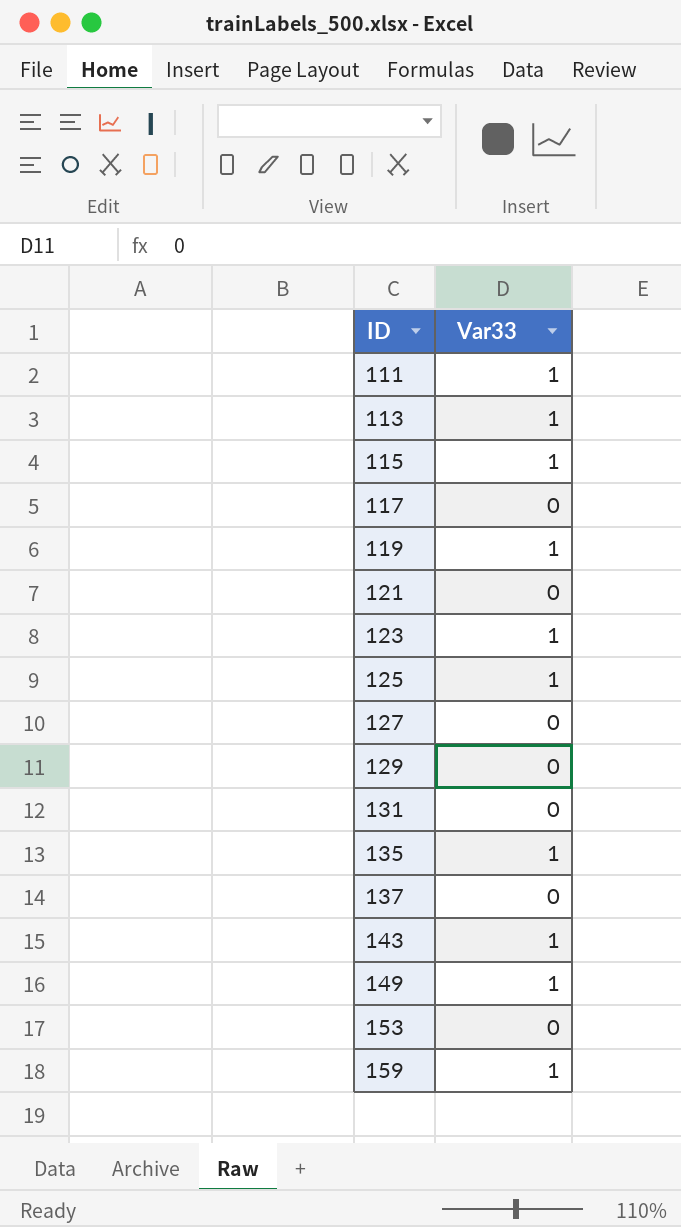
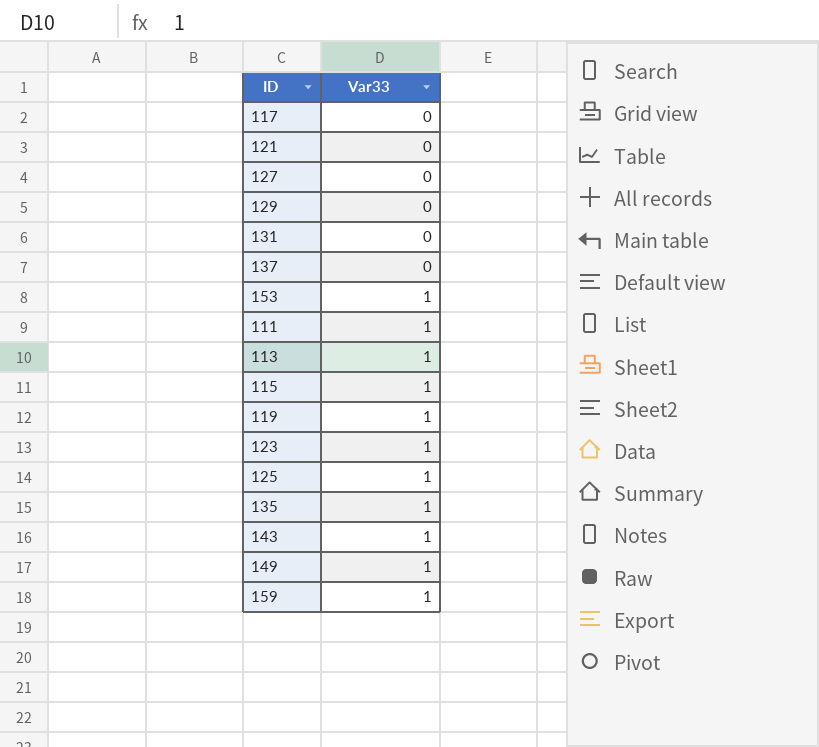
row order: ID ascending -> Var33 ascending
153 | Var33: 0 -> 1

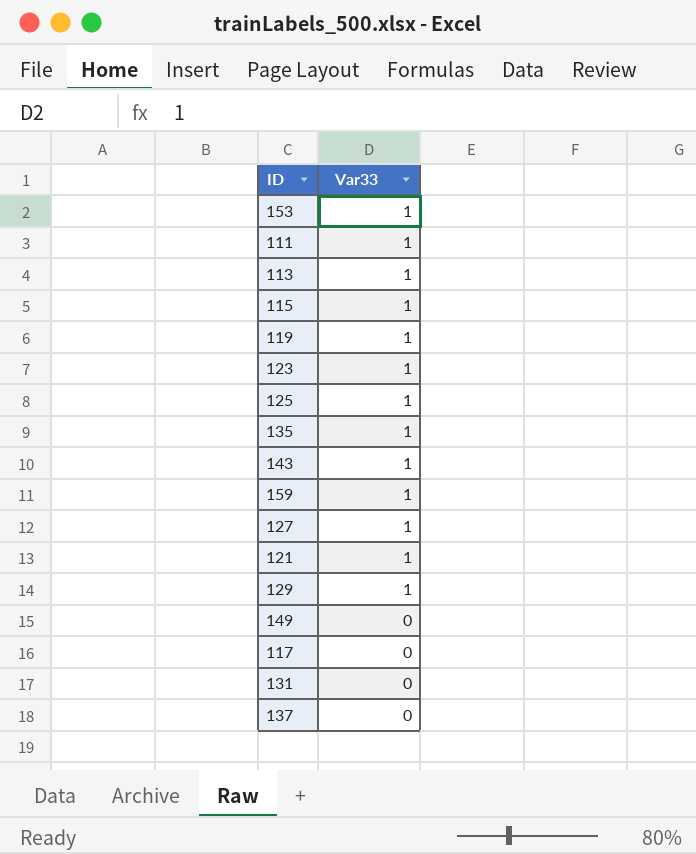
row order: Var33 ascending -> Var33 descending
127 | Var33: 0 -> 1
121 | Var33: 0 -> 1
129 | Var33: 0 -> 1
149 | Var33: 1 -> 0

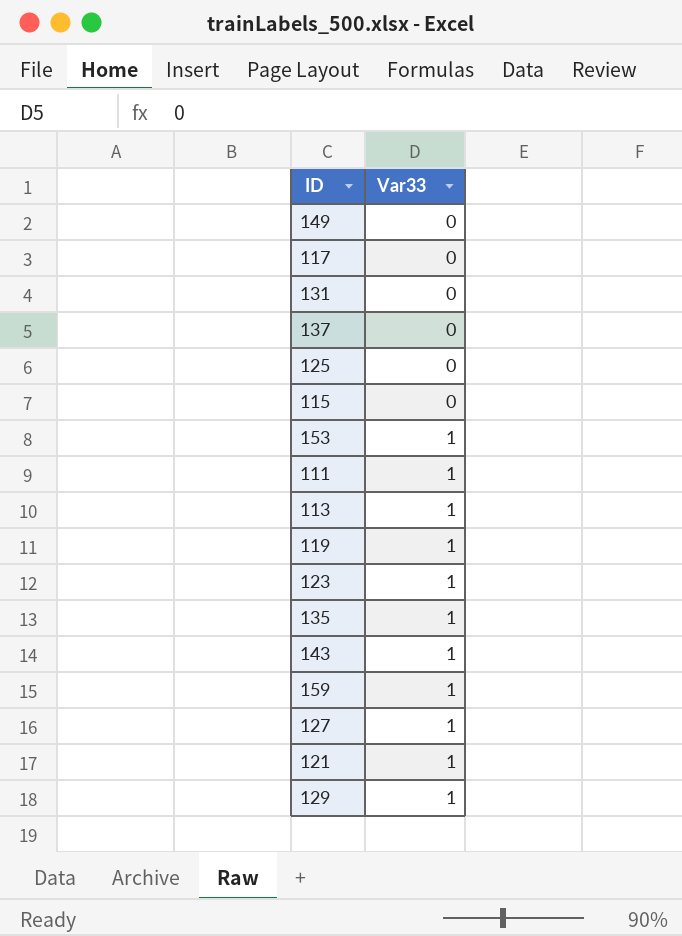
row order: Var33 descending -> Var33 ascending
125 | Var33: 1 -> 0
115 | Var33: 1 -> 0

